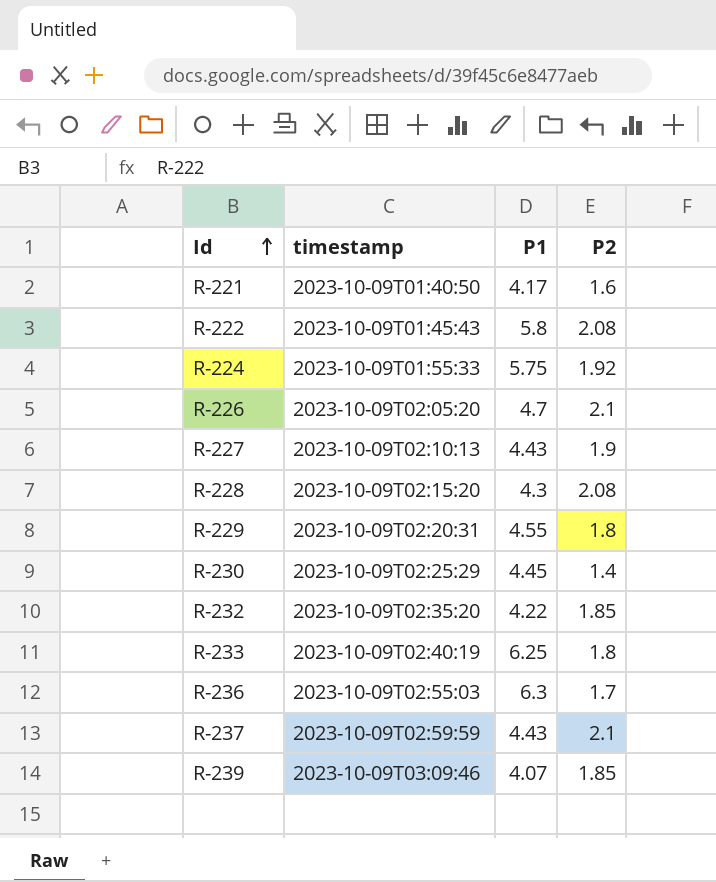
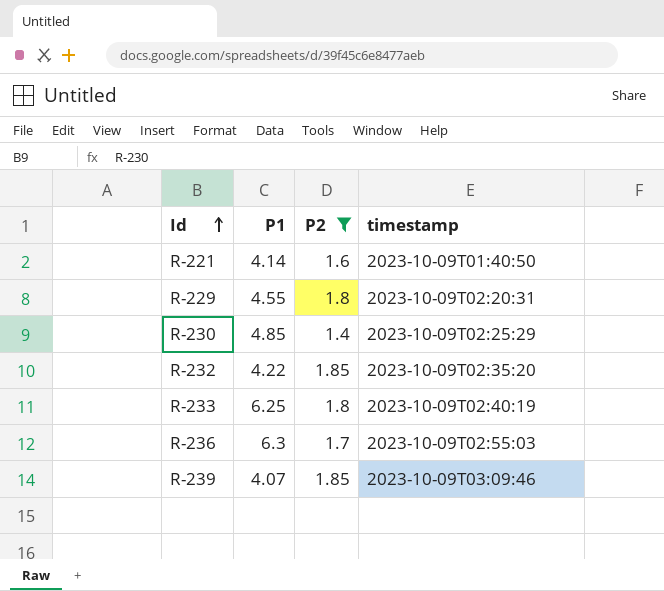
filter: none -> P2 <= 1.85
column timestamp | position: 2 -> 4
R-221 | P1: 4.17 -> 4.14
R-230 | P1: 4.45 -> 4.85

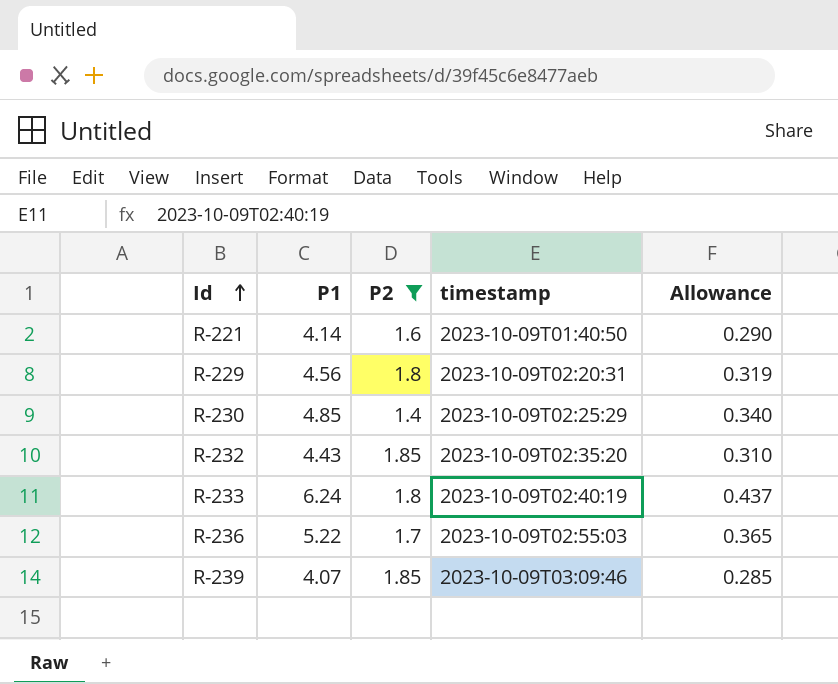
column Allowance | formula: none -> [P1] * 0.07
R-229 | P1: 4.55 -> 4.56
R-232 | P1: 4.22 -> 4.43
R-233 | P1: 6.25 -> 6.24
R-236 | P1: 6.3 -> 5.22

